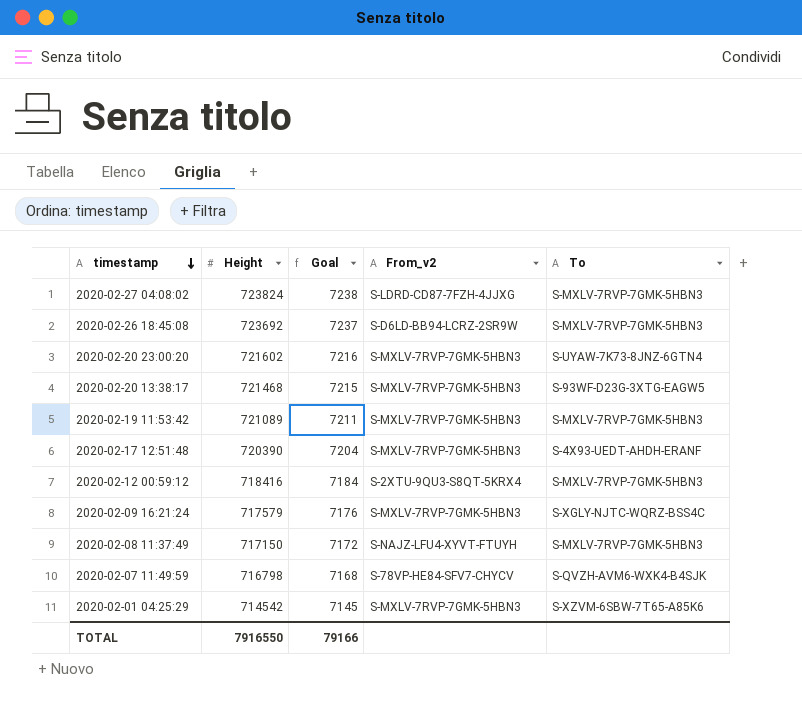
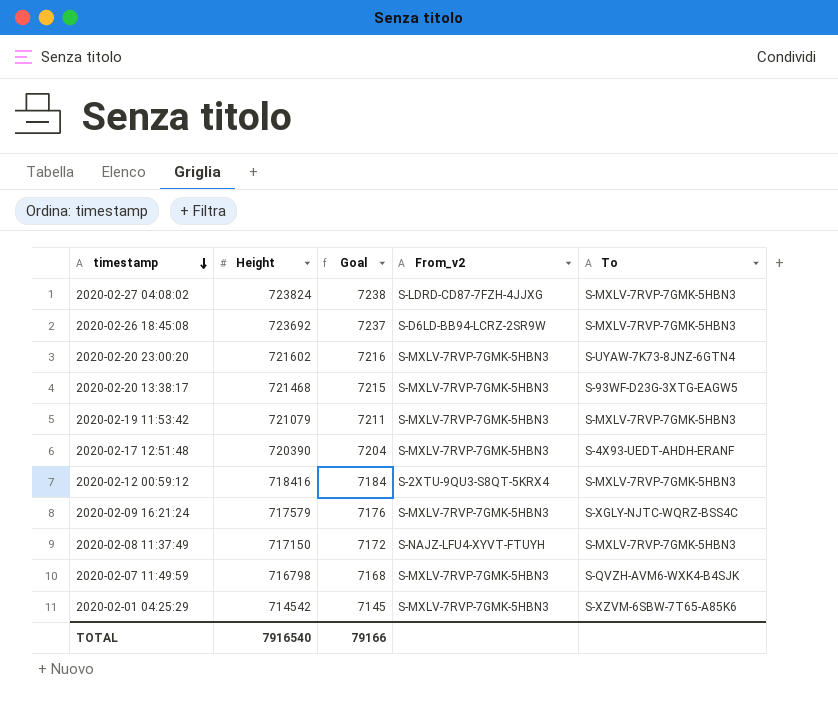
2020-02-19 11:53:42 | Height: 721089 -> 721079
2020-02-07 11:49:59 | From_v2: S-78VP-HE84-SFV7-CHYCV -> S-MXLV-7RVP-7GMK-5HBN3
TOTAL | Height: 7916550 -> 7916540

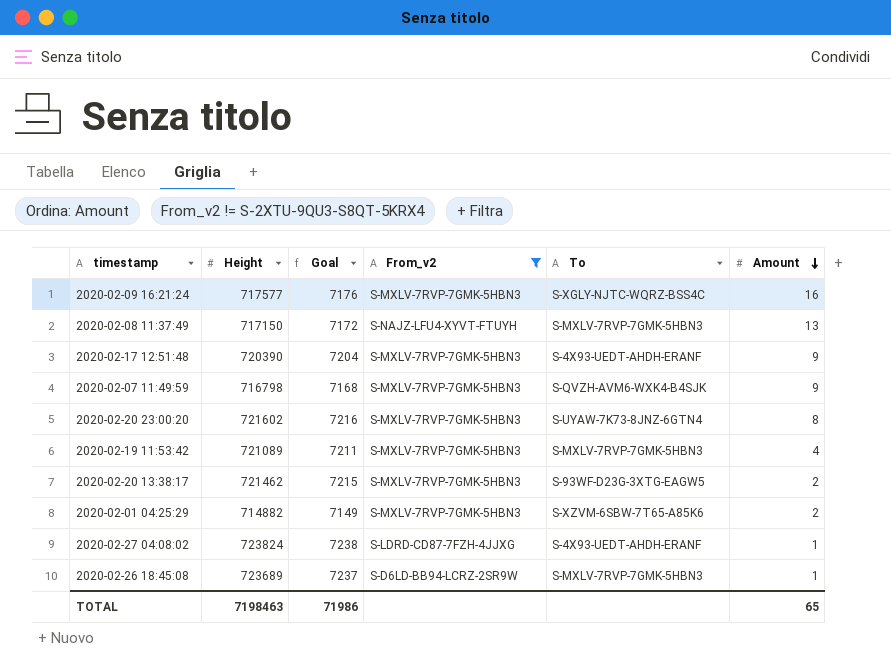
filter: none -> From_v2 != S-2XTU-9QU3-S8QT-5KRX4
row order: timestamp descending -> Amount descending
column Amount | position: none -> 6
2020-02-09 16:21:24 | Height: 717579 -> 717577
2020-02-19 11:53:42 | Height: 721079 -> 721089
2020-02-20 13:38:17 | Height: 721468 -> 721462
2020-02-01 04:25:29 | Height: 714542 -> 714882
2020-02-01 04:25:29 | Goal: 7145 -> 7149
2020-02-27 04:08:02 | To: S-MXLV-7RVP-7GMK-5HBN3 -> S-4X93-UEDT-AHDH-ERANF
2020-02-26 18:45:08 | Height: 723692 -> 723689
TOTAL | Height: 7916540 -> 7198463
TOTAL | Goal: 79166 -> 71986

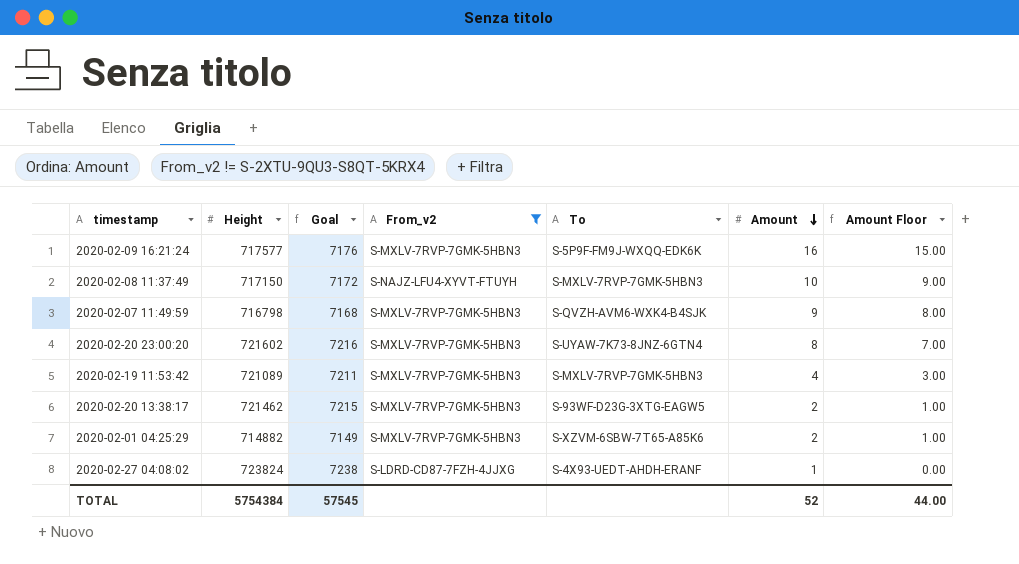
column Amount Floor | formula: none -> [Amount] - 1
row 2020-02-17 12:51:48: 720390 | 7204 | S-MXLV-7RVP-7GMK-5HBN3 | S-4X93-UEDT-AHDH-ERANF | 9 -> none
row 2020-02-26 18:45:08: 723689 | 7237 | S-D6LD-BB94-LCRZ-2SR9W | S-MXLV-7RVP-7GMK-5HBN3 | 1 -> none
2020-02-09 16:21:24 | To: S-XGLY-NJTC-WQRZ-BSS4C -> S-5P9F-FM9J-WXQQ-EDK6K
2020-02-08 11:37:49 | Amount: 13 -> 10
TOTAL | Height: 7198463 -> 5754384
TOTAL | Goal: 71986 -> 57545
TOTAL | Amount: 65 -> 52

